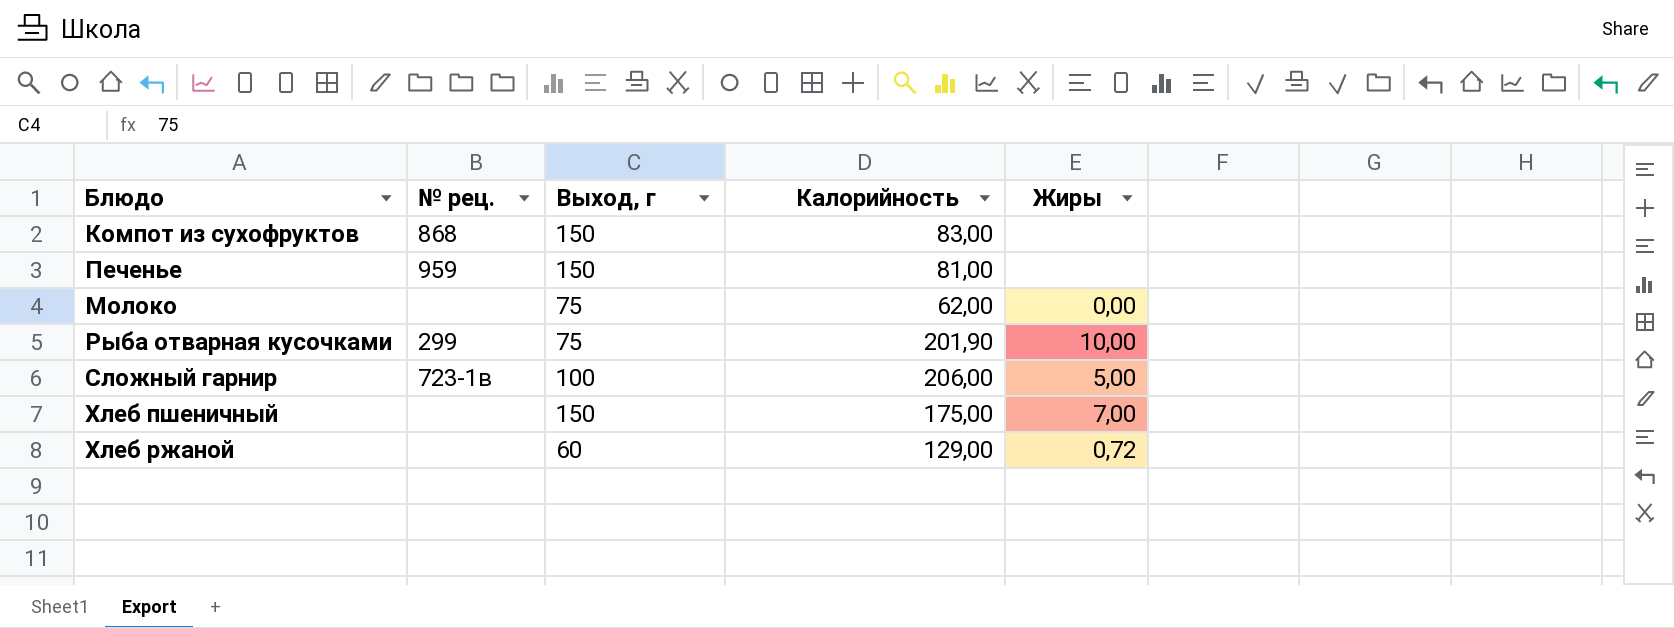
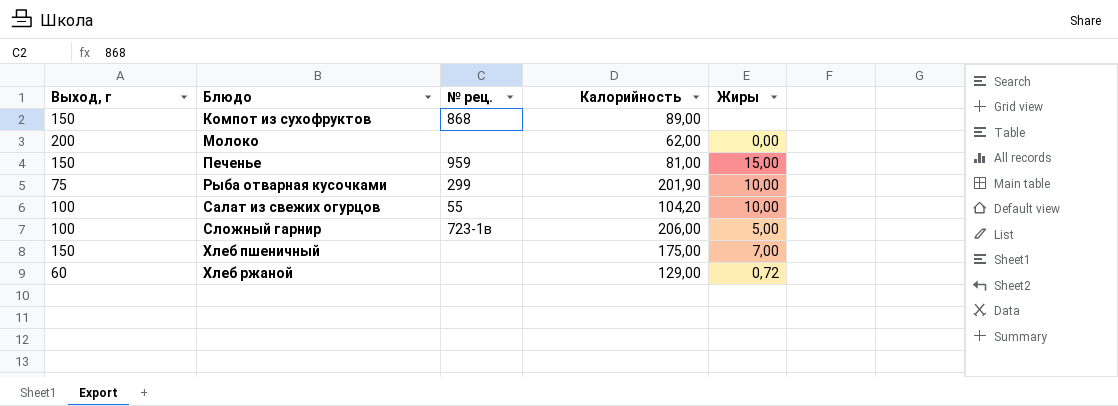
row order: none -> Блюдо ascending
column Выход, г | position: 3 -> 1
Компот из сухофруктов | Калорийность: 83,00 -> 89,00
Молоко | Выход, г: 75 -> 200
Печенье | Жиры: none -> 15,00
row Салат из свежих огурцов: none -> 100 | 55 | 104,20 | 10,00

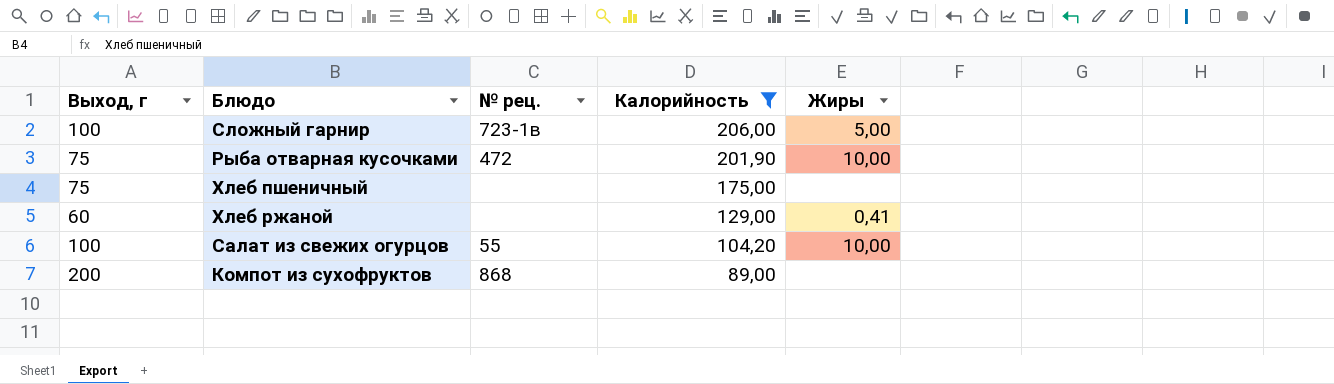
filter: none -> Калорийность >= 89,00
row order: Блюдо ascending -> Калорийность descending
Рыба отварная кусочками | № рец.: 299 -> 472
Хлеб пшеничный | Выход, г: 150 -> 75
Хлеб пшеничный | Жиры: 7,00 -> none
Хлеб ржаной | Жиры: 0,72 -> 0,41
Компот из сухофруктов | Выход, г: 150 -> 200

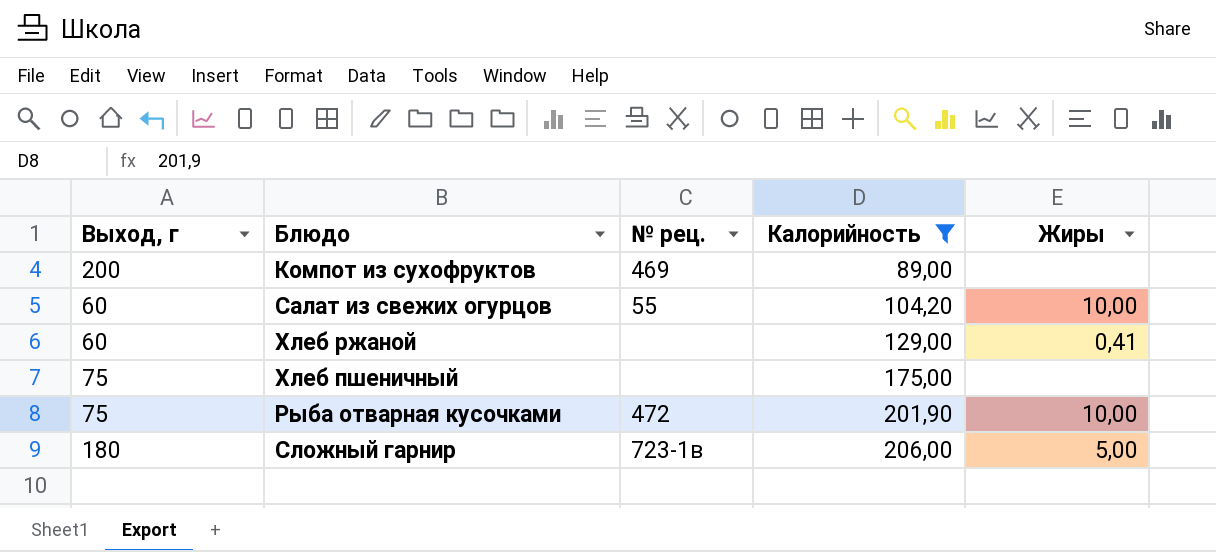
row order: Калорийность descending -> Калорийность ascending
Компот из сухофруктов | № рец.: 868 -> 469
Салат из свежих огурцов | Выход, г: 100 -> 60
Сложный гарнир | Выход, г: 100 -> 180

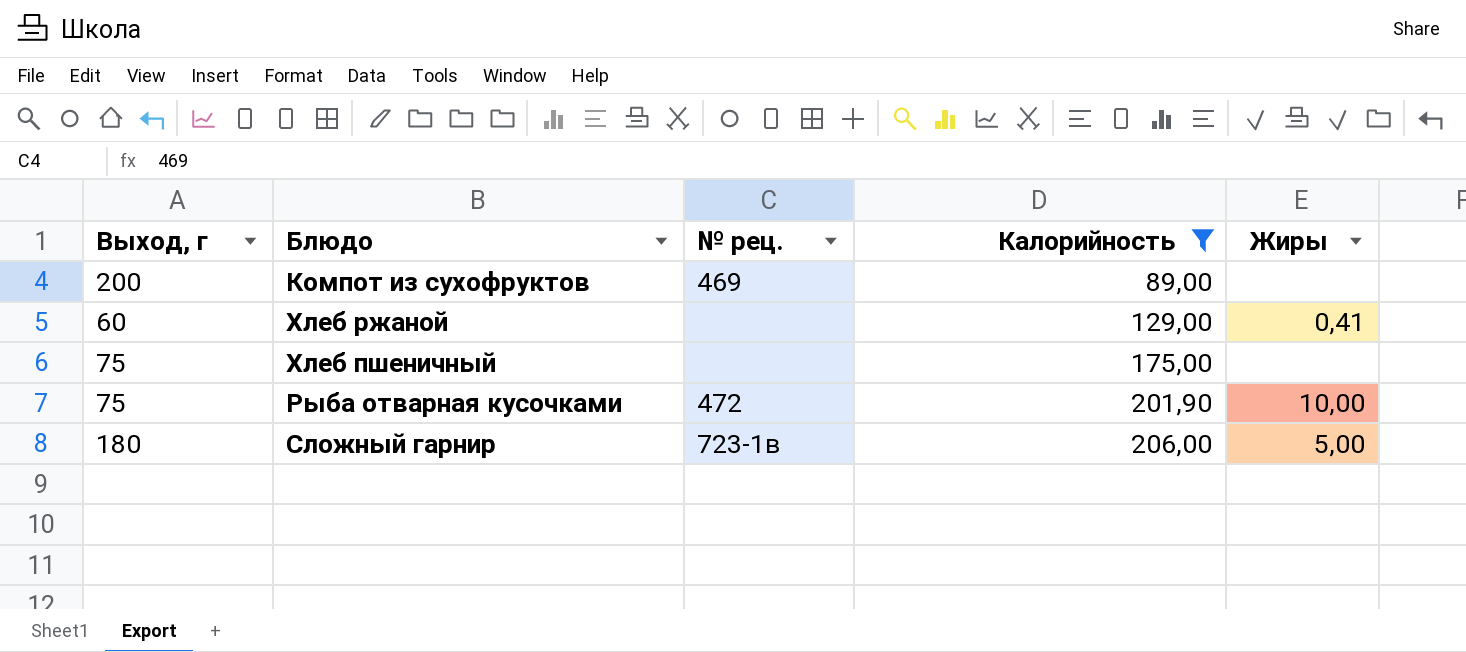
row Салат из свежих огурцов: 60 | 55 | 104,20 | 10,00 -> none

